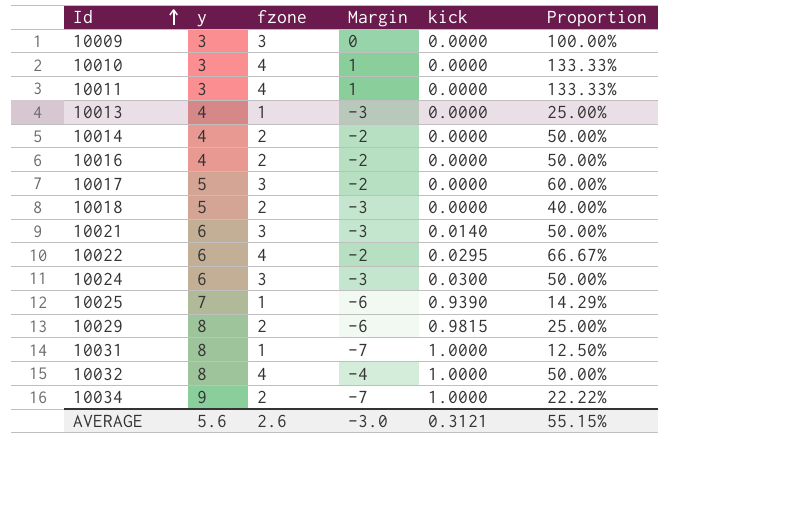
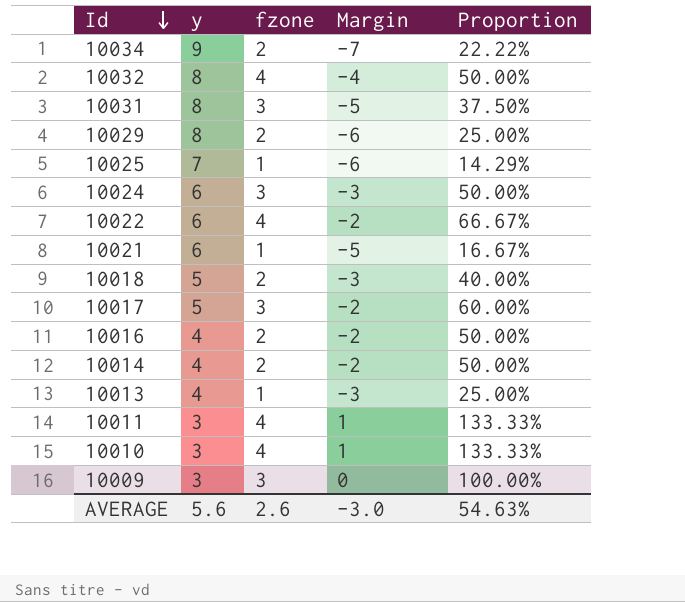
row order: Id ascending -> Id descending
column kick | position: 5 -> none
10031 | fzone: 1 -> 3
10031 | Margin: -7 -> -5
10031 | Proportion: 12.50% -> 37.50%
10021 | fzone: 3 -> 1
10021 | Margin: -3 -> -5
10021 | Proportion: 50.00% -> 16.67%
AVERAGE | Proportion: 55.15% -> 54.63%

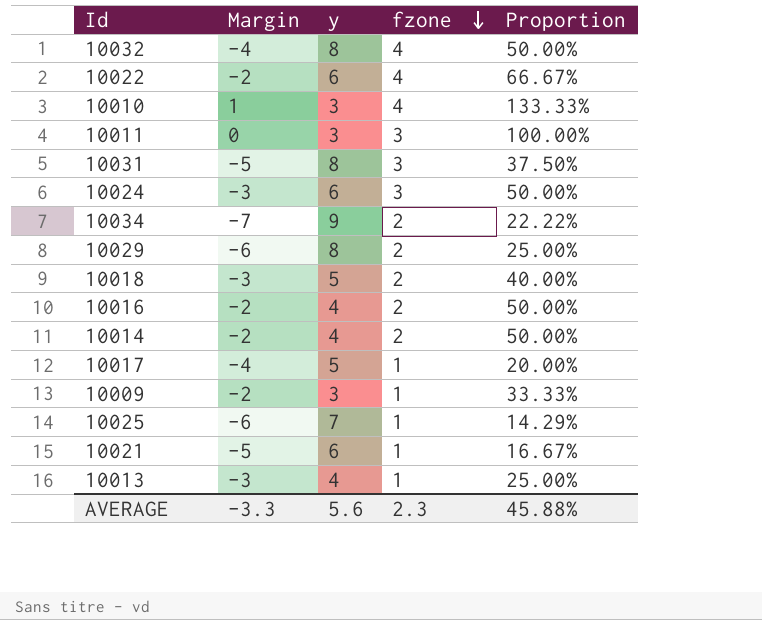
row order: Id descending -> fzone descending
column Margin | position: 4 -> 2
10011 | Margin: 1 -> 0
10011 | fzone: 4 -> 3
10011 | Proportion: 133.33% -> 100.00%
10017 | Margin: -2 -> -4
10017 | fzone: 3 -> 1
10017 | Proportion: 60.00% -> 20.00%
10009 | Margin: 0 -> -2
10009 | fzone: 3 -> 1
10009 | Proportion: 100.00% -> 33.33%
AVERAGE | Margin: -3.0 -> -3.3
AVERAGE | fzone: 2.6 -> 2.3
AVERAGE | Proportion: 54.63% -> 45.88%

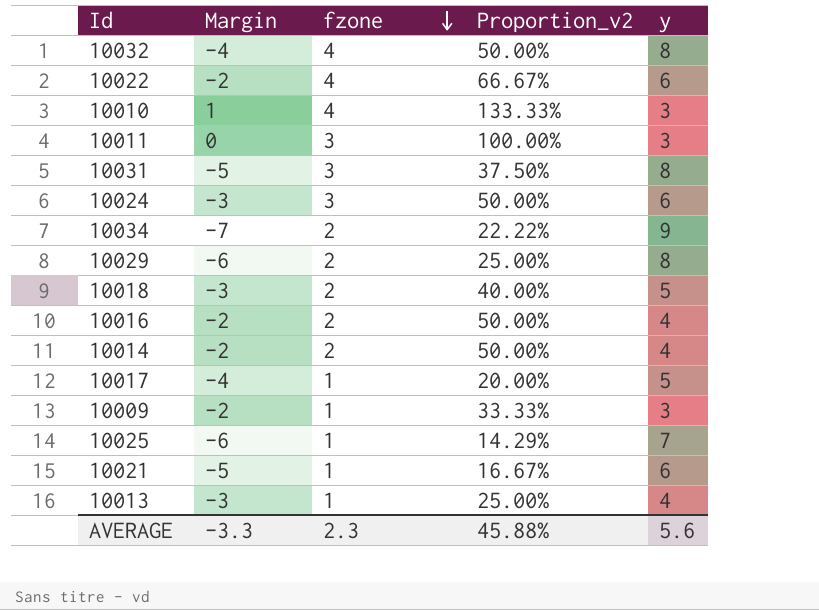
column name: Proportion -> Proportion_v2
column y | position: 3 -> 5

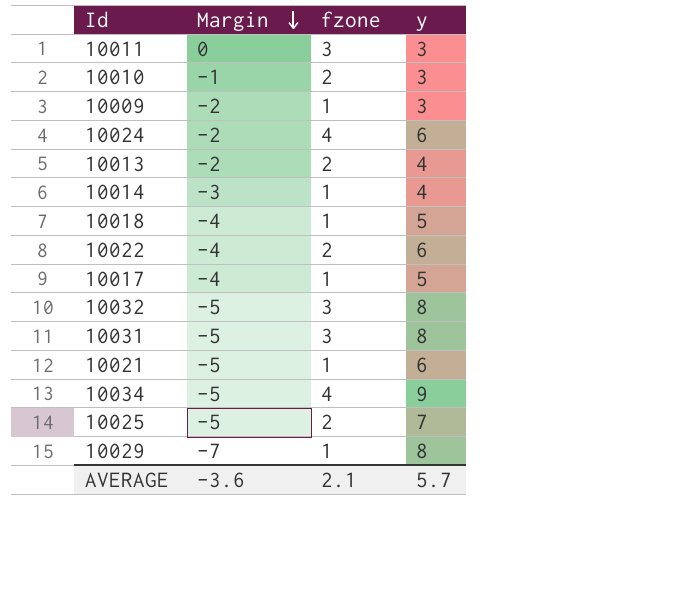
row order: fzone descending -> Margin descending
column Proportion_v2 | formula: [fzone] / [y] -> none
row 10016: -2 | 2 | 50.00% | 4 -> none
10010 | Margin: 1 -> -1
10010 | fzone: 4 -> 2
10024 | Margin: -3 -> -2
10024 | fzone: 3 -> 4
10013 | Margin: -3 -> -2
10013 | fzone: 1 -> 2
10014 | Margin: -2 -> -3
10014 | fzone: 2 -> 1
10018 | Margin: -3 -> -4
10018 | fzone: 2 -> 1
10022 | Margin: -2 -> -4
10022 | fzone: 4 -> 2
10032 | Margin: -4 -> -5
10032 | fzone: 4 -> 3
10034 | Margin: -7 -> -5
10034 | fzone: 2 -> 4
10025 | Margin: -6 -> -5
10025 | fzone: 1 -> 2
10029 | Margin: -6 -> -7
10029 | fzone: 2 -> 1
AVERAGE | Margin: -3.3 -> -3.6
AVERAGE | fzone: 2.3 -> 2.1
AVERAGE | y: 5.6 -> 5.7

